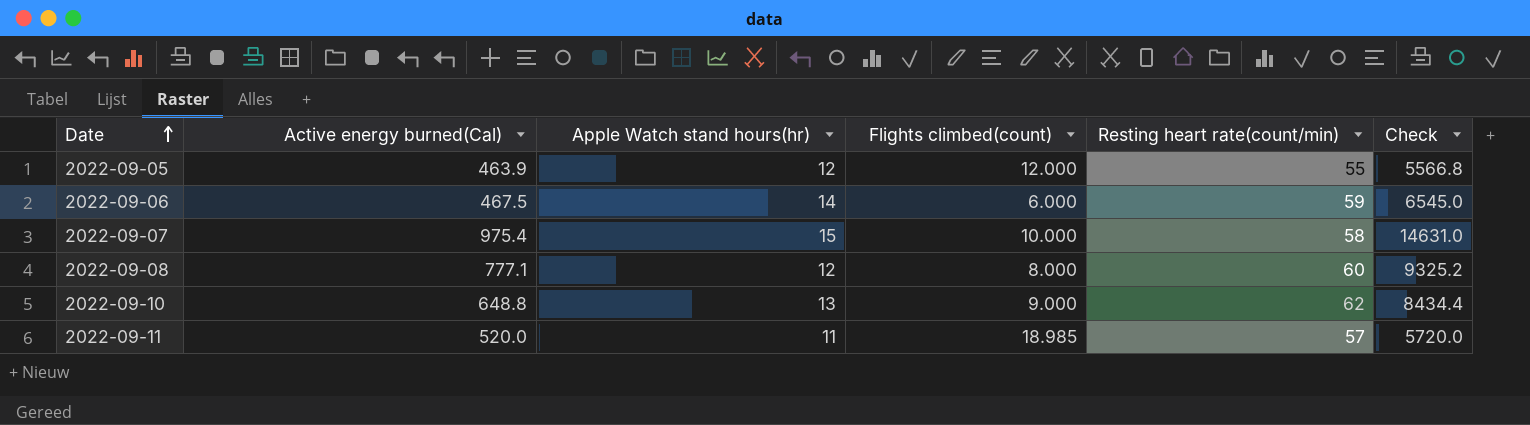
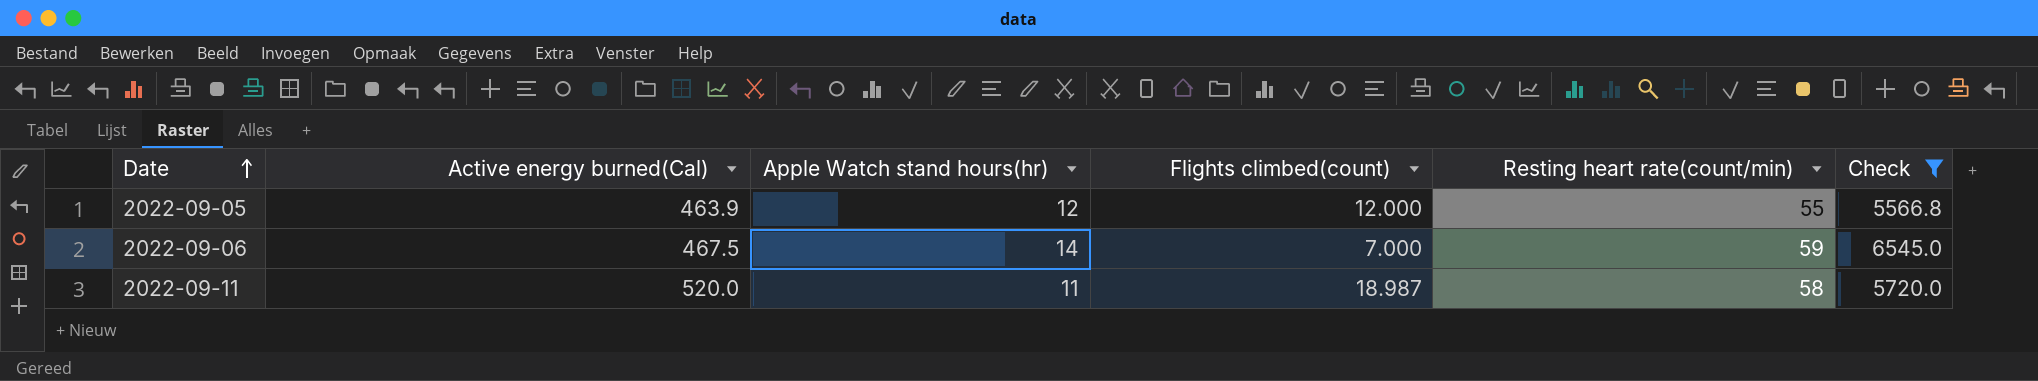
filter: none -> Check <= 6545.0
2022-09-06 | Flights climbed(count): 6.000 -> 7.000
2022-09-11 | Flights climbed(count): 18.985 -> 18.987
2022-09-11 | Resting heart rate(count/min): 57 -> 58

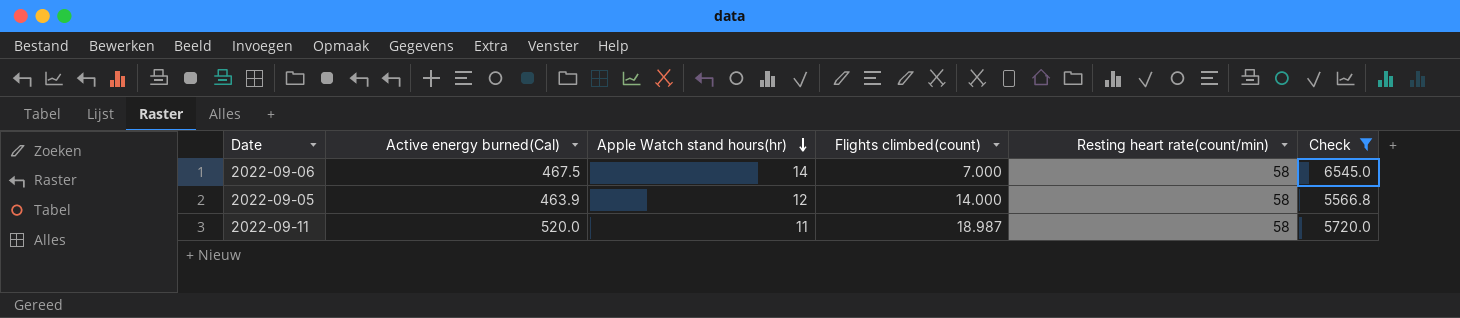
row order: Date ascending -> Apple Watch stand hours(hr) descending
2022-09-06 | Resting heart rate(count/min): 59 -> 58
2022-09-05 | Flights climbed(count): 12.000 -> 14.000
2022-09-05 | Resting heart rate(count/min): 55 -> 58

